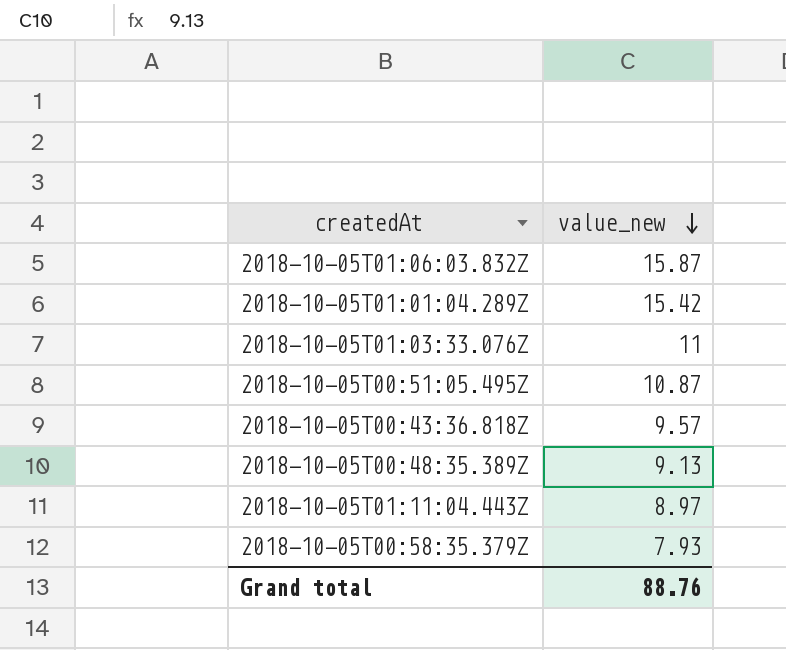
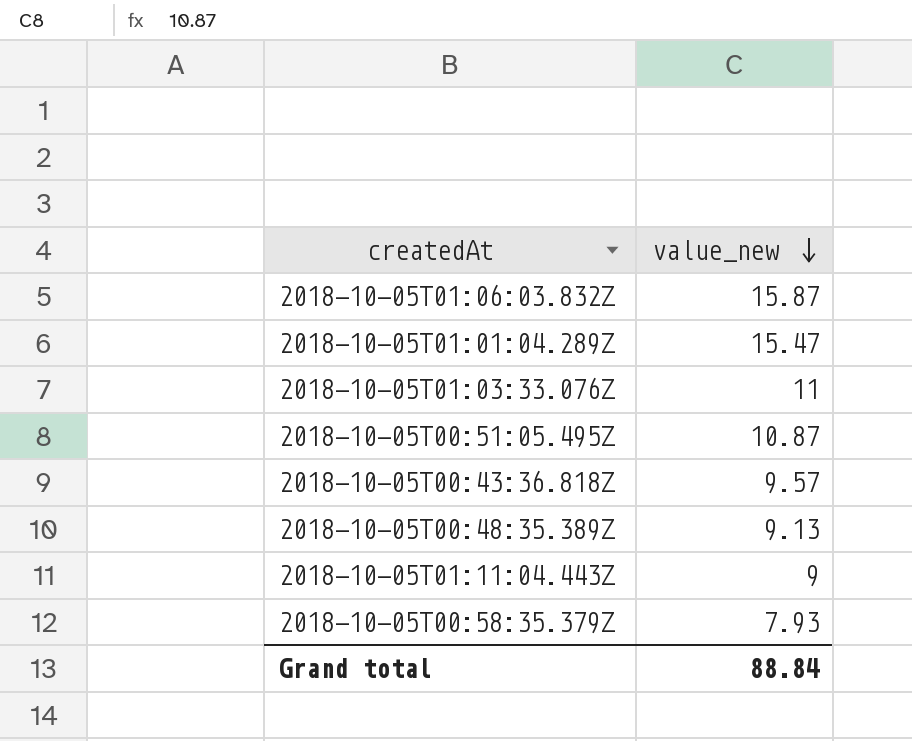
2018-10-05T01:01:04.289Z | value_new: 15.42 -> 15.47
2018-10-05T01:11:04.443Z | value_new: 8.97 -> 9
Grand total | value_new: 88.76 -> 88.84

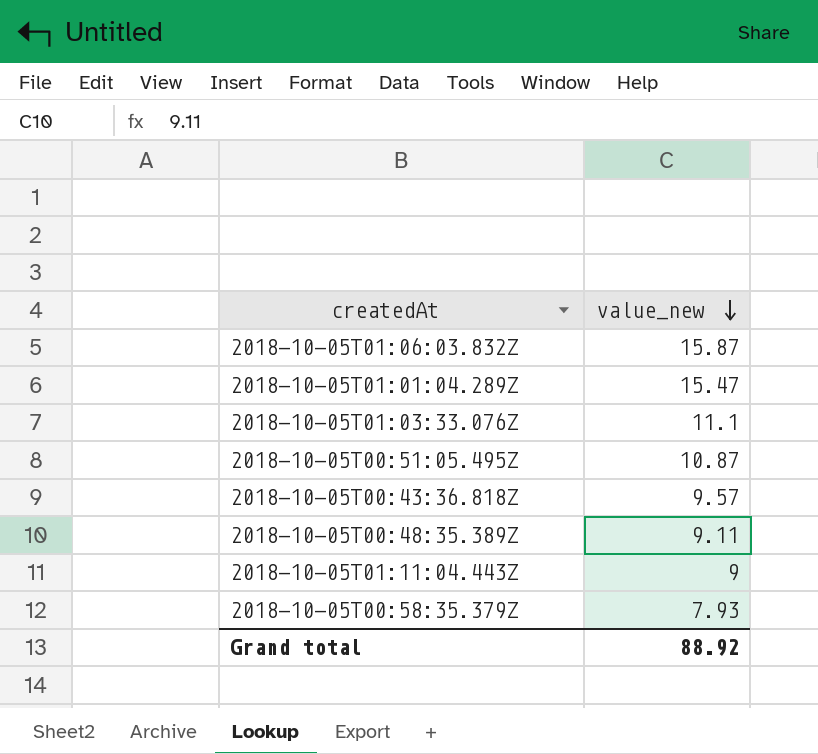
2018-10-05T01:03:33.076Z | value_new: 11 -> 11.1
2018-10-05T00:48:35.389Z | value_new: 9.13 -> 9.11
Grand total | value_new: 88.84 -> 88.92

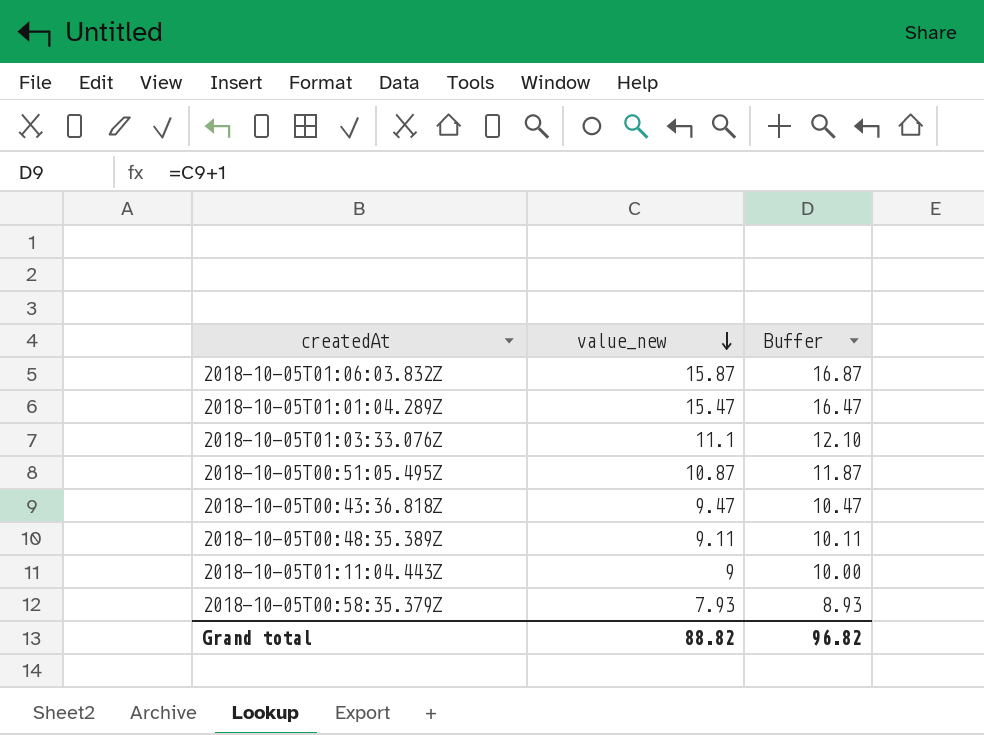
column Buffer | formula: none -> [value_new] + 1
2018-10-05T00:43:36.818Z | value_new: 9.57 -> 9.47
Grand total | value_new: 88.92 -> 88.82

